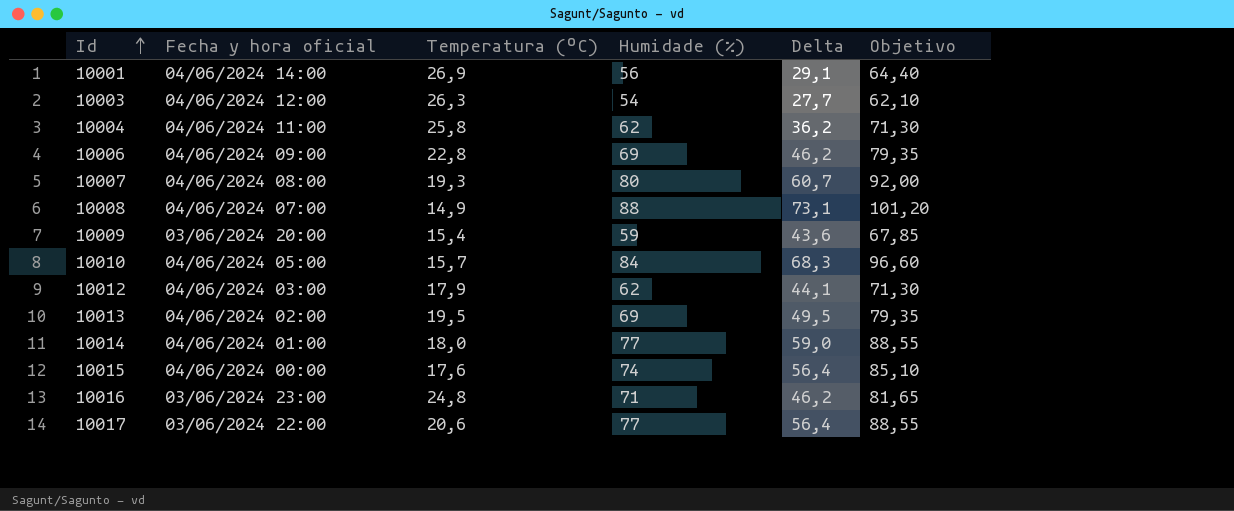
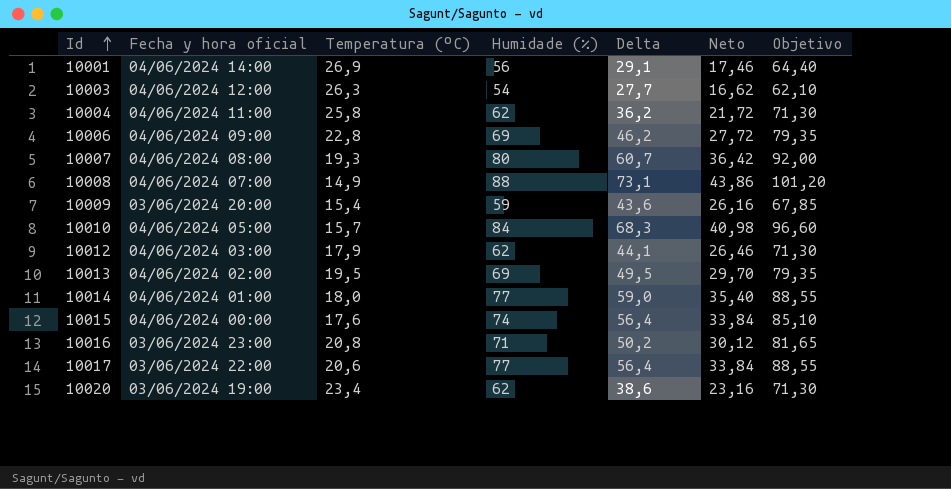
column Neto | formula: none -> [Delta] * 0,6
10016 | Temperatura (ºC): 24,8 -> 20,8
10016 | Delta: 46,2 -> 50,2
row 10020: none -> 03/06/2024 19:00 | 23,4 | 62 | 38,6 | 23,16 | 71,30

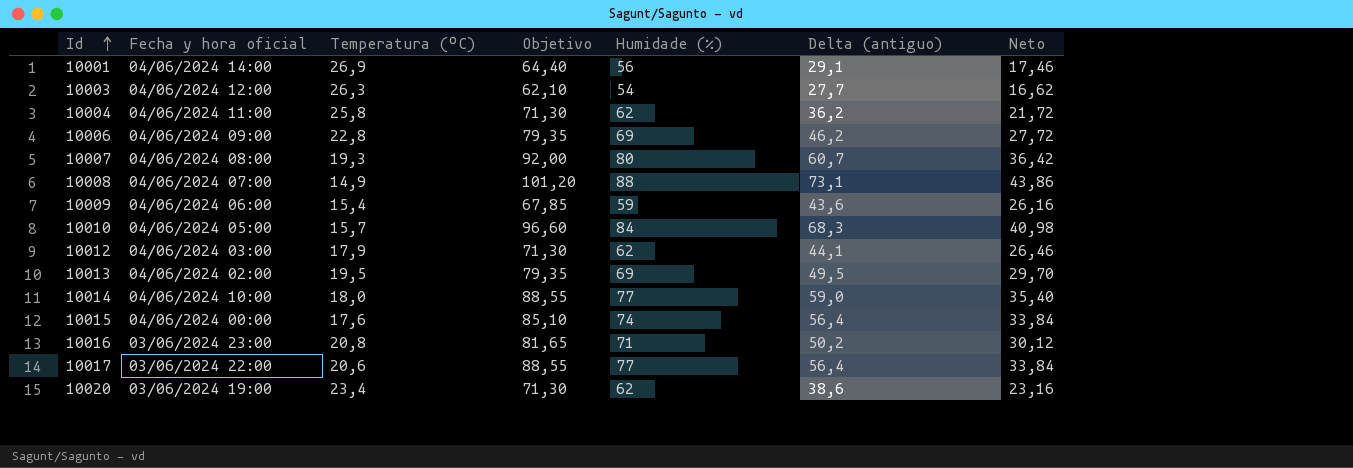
column Objetivo | position: 7 -> 4
column name: Delta -> Delta (antiguo)
10009 | Fecha y hora oficial: 03/06/2024 20:00 -> 04/06/2024 06:00
10014 | Fecha y hora oficial: 04/06/2024 01:00 -> 04/06/2024 10:00

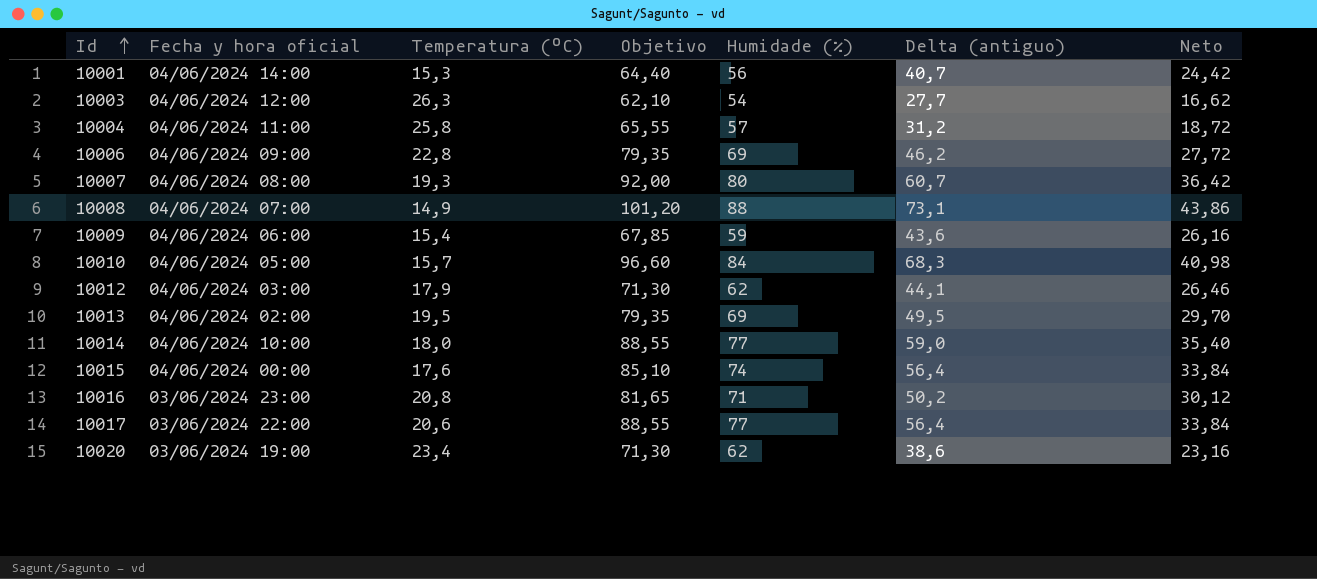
10001 | Temperatura (ºC): 26,9 -> 15,3
10001 | Delta (antiguo): 29,1 -> 40,7
10001 | Neto: 17,46 -> 24,42
10004 | Objetivo: 71,30 -> 65,55
10004 | Humidade (%): 62 -> 57
10004 | Delta (antiguo): 36,2 -> 31,2
10004 | Neto: 21,72 -> 18,72

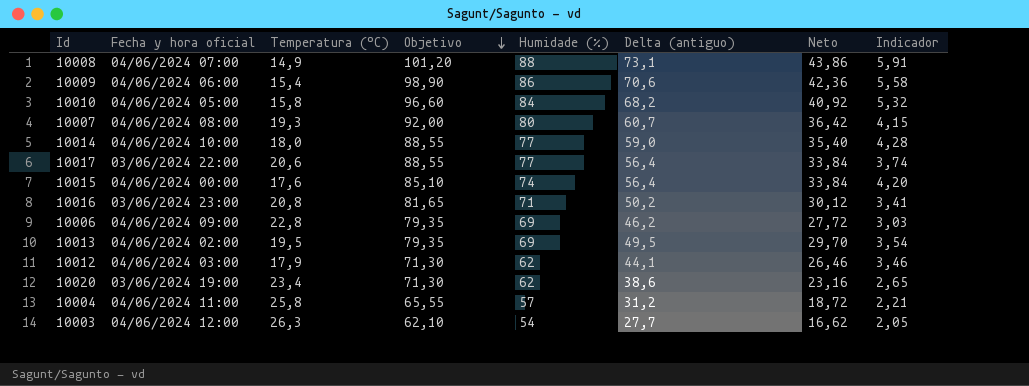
row order: Id ascending -> Objetivo descending
column Indicador | formula: none -> [Humidade (%)] / [Temperatura (ºC)]
row 10001: 04/06/2024 14:00 | 15,3 | 64,40 | 56 | 40,7 | 24,42 -> none
10009 | Objetivo: 67,85 -> 98,90
10009 | Humidade (%): 59 -> 86
10009 | Delta (antiguo): 43,6 -> 70,6
10009 | Neto: 26,16 -> 42,36
10010 | Temperatura (ºC): 15,7 -> 15,8
10010 | Delta (antiguo): 68,3 -> 68,2
10010 | Neto: 40,98 -> 40,92

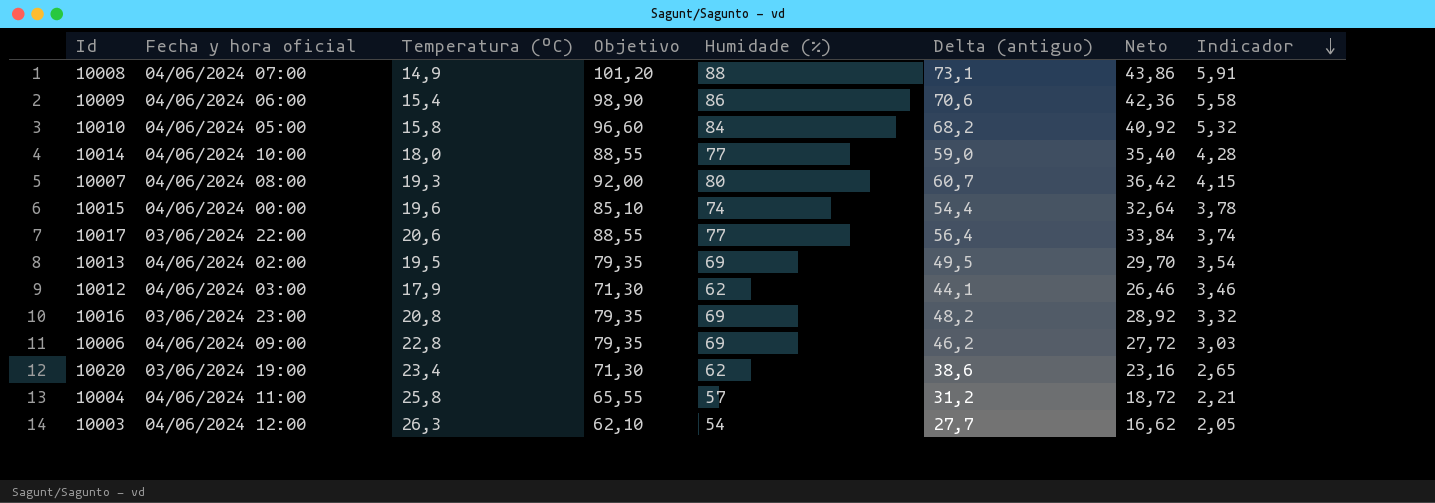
row order: Objetivo descending -> Indicador descending
10015 | Temperatura (ºC): 17,6 -> 19,6
10015 | Delta (antiguo): 56,4 -> 54,4
10015 | Neto: 33,84 -> 32,64
10015 | Indicador: 4,20 -> 3,78
10016 | Objetivo: 81,65 -> 79,35
10016 | Humidade (%): 71 -> 69
10016 | Delta (antiguo): 50,2 -> 48,2
10016 | Neto: 30,12 -> 28,92
10016 | Indicador: 3,41 -> 3,32

